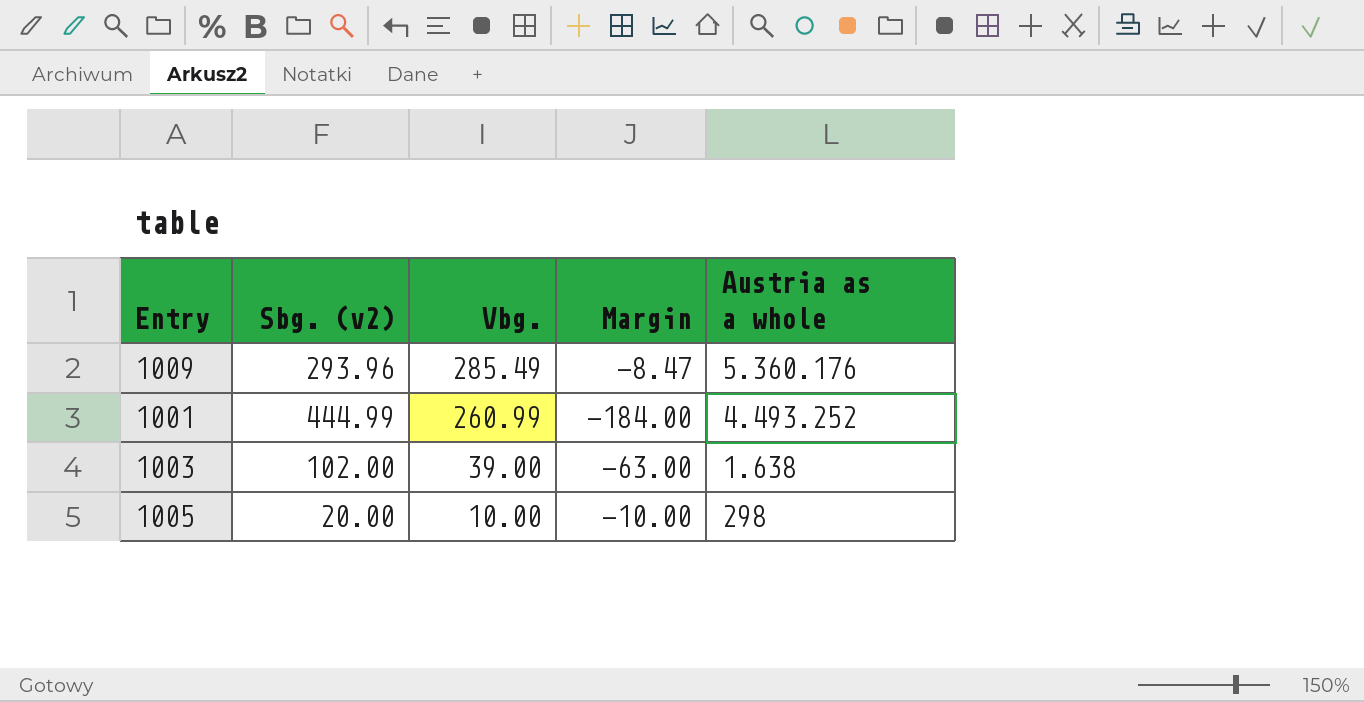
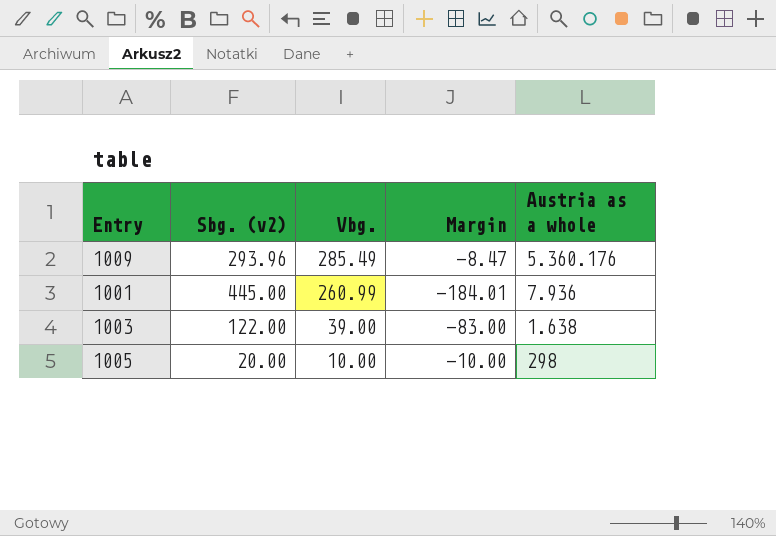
1001 | Sbg. (v2): 444.99 -> 445.00
1001 | Margin: -184.00 -> -184.01
1001 | Austria as a whole: 4.493.252 -> 7.936
1003 | Sbg. (v2): 102.00 -> 122.00
1003 | Margin: -63.00 -> -83.00

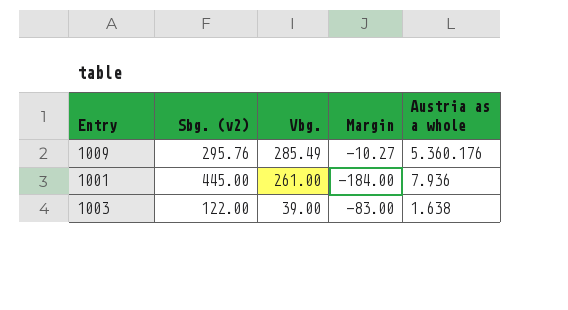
row 1005: 20.00 | 10.00 | -10.00 | 298 -> none
1009 | Sbg. (v2): 293.96 -> 295.76
1009 | Margin: -8.47 -> -10.27
1001 | Vbg.: 260.99 -> 261.00
1001 | Margin: -184.01 -> -184.00

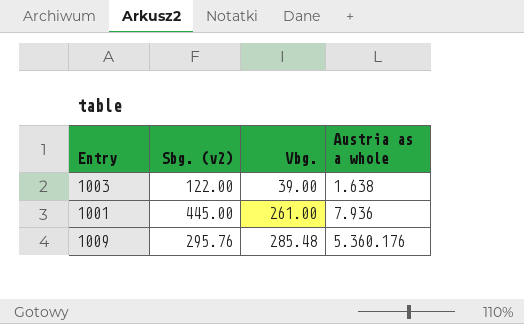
row order: Vbg. descending -> Vbg. ascending
column Margin | formula: [Vbg.] - [Sbg. (v2)] -> none
1009 | Vbg.: 285.49 -> 285.48

